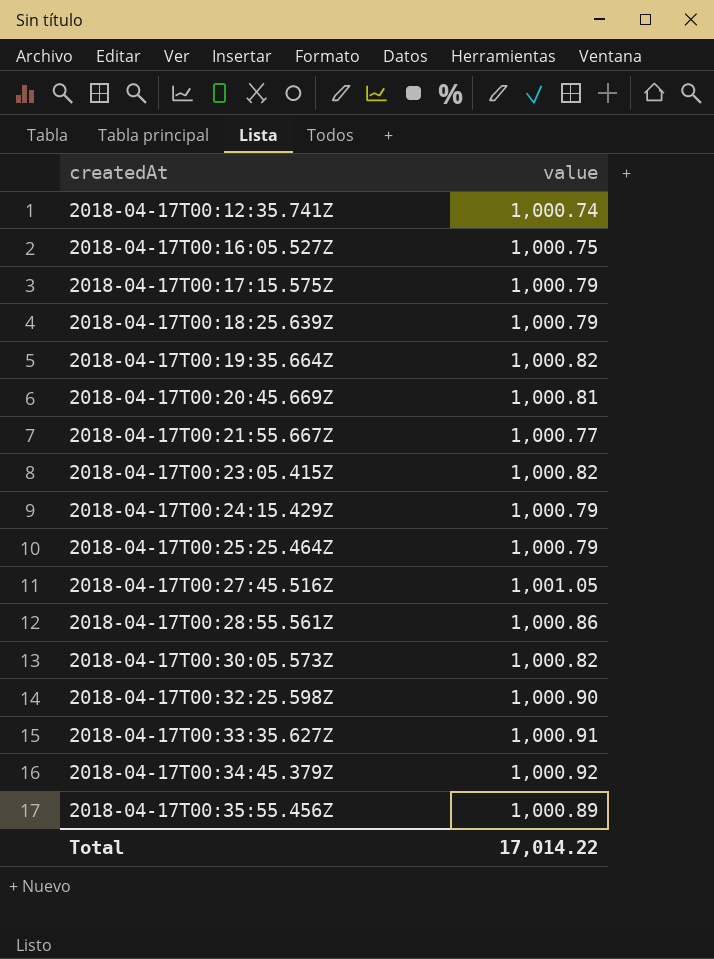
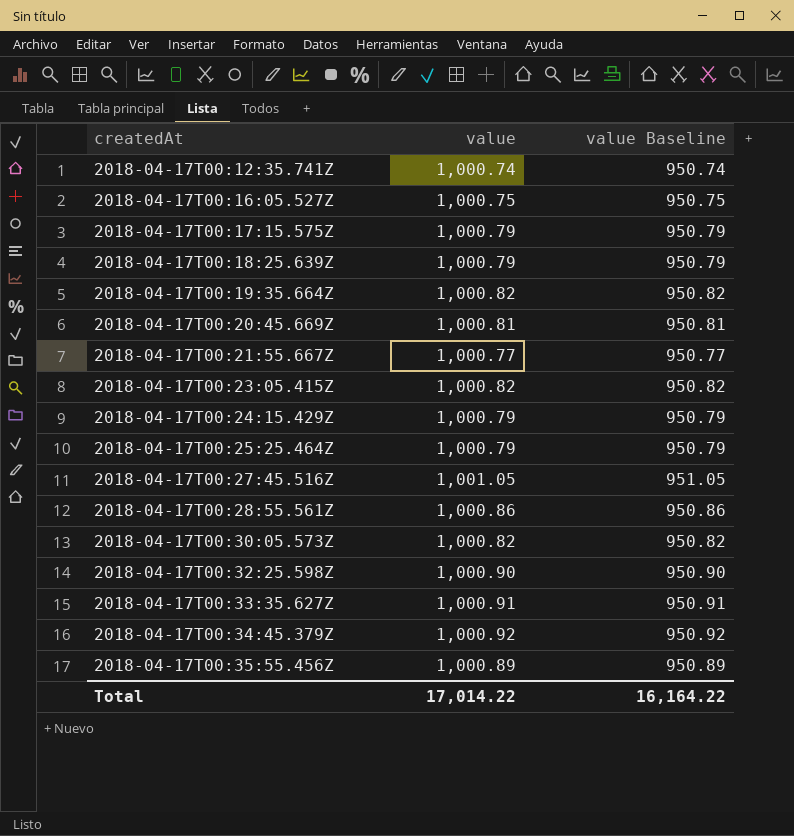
column value Baseline | formula: none -> [value] - 50

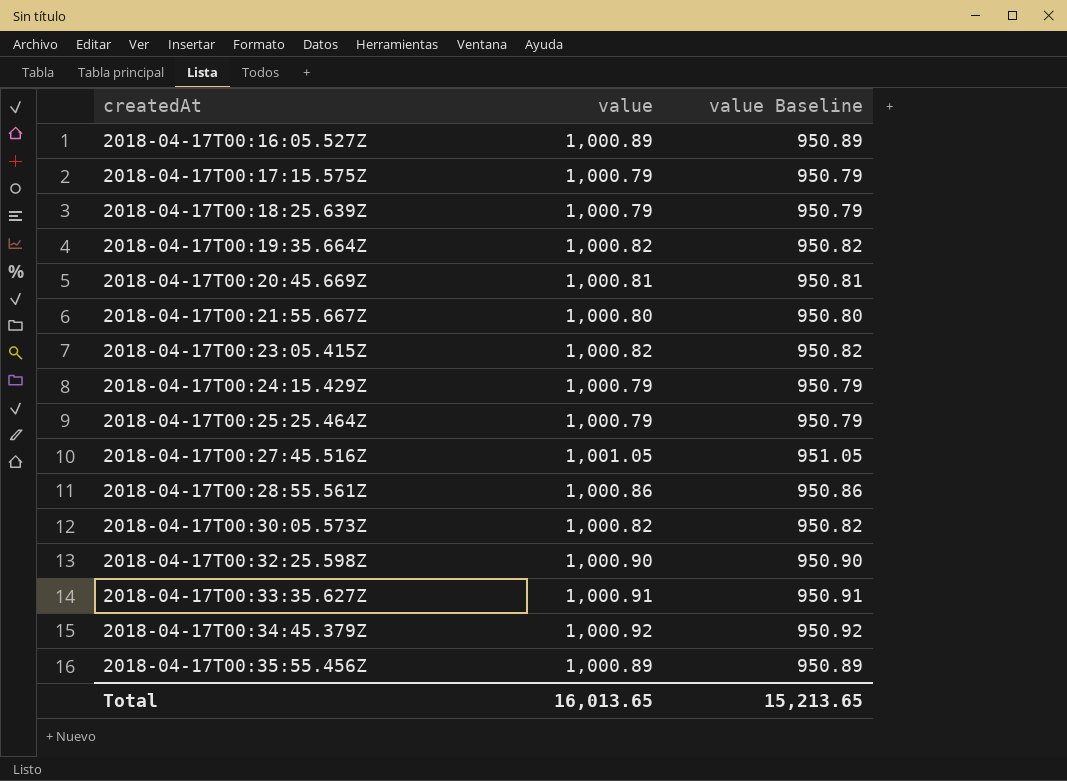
row 2018-04-17T00:12:35.741Z: 1,000.74 | 950.74 -> none
2018-04-17T00:16:05.527Z | value: 1,000.75 -> 1,000.89
2018-04-17T00:16:05.527Z | value Baseline: 950.75 -> 950.89
2018-04-17T00:21:55.667Z | value: 1,000.77 -> 1,000.80
2018-04-17T00:21:55.667Z | value Baseline: 950.77 -> 950.80
Total | value: 17,014.22 -> 16,013.65
Total | value Baseline: 16,164.22 -> 15,213.65

